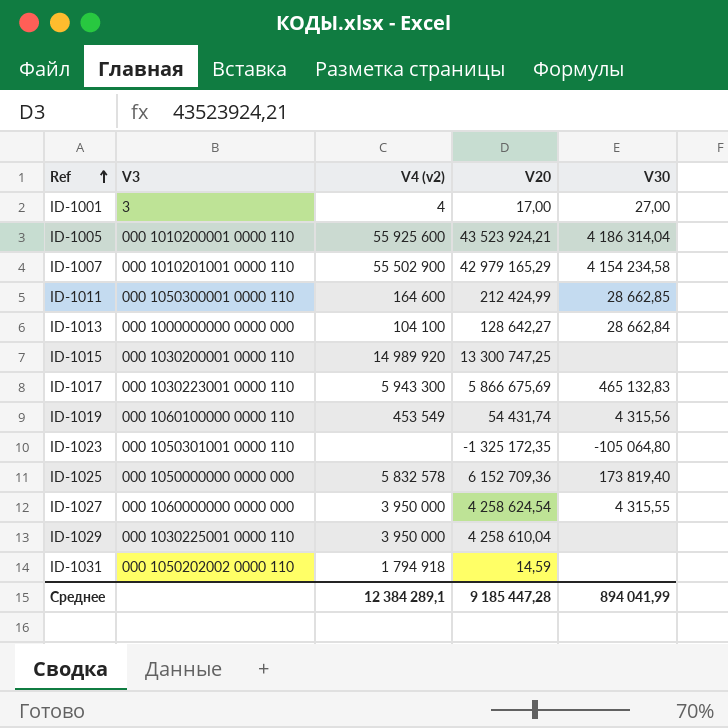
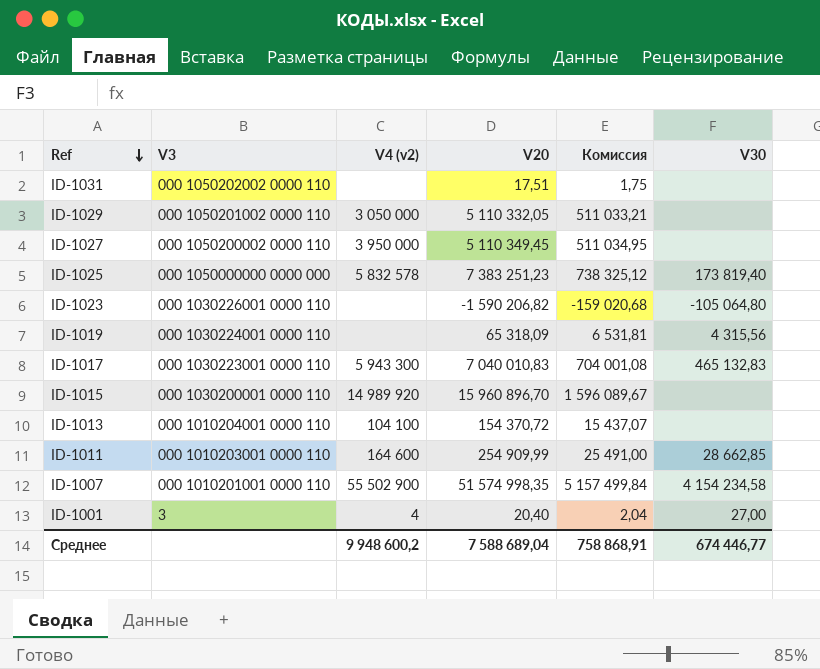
row order: Ref ascending -> Ref descending
column Комиссия | formula: none -> [V20] * 0,1
row ID-1005: 000 1010200001 0000 110 | 55 925 600 | 43 523 924,21 | 4 186 314,04 -> none
ID-1031 | V4 (v2): 1 794 918 -> none
ID-1031 | V20: 14,59 -> 17,51
ID-1029 | V3: 000 1030225001 0000 110 -> 000 1050201002 0000 110
ID-1029 | V4 (v2): 3 950 000 -> 3 050 000
ID-1029 | V20: 4 258 610,04 -> 5 110 332,05
ID-1027 | V3: 000 1060000000 0000 000 -> 000 1050200002 0000 110
ID-1027 | V20: 4 258 624,54 -> 5 110 349,45
ID-1027 | V30: 4 315,55 -> none
ID-1025 | V20: 6 152 709,36 -> 7 383 251,23
ID-1023 | V3: 000 1050301001 0000 110 -> 000 1030226001 0000 110
ID-1023 | V20: -1 325 172,35 -> -1 590 206,82
ID-1019 | V3: 000 1060100000 0000 110 -> 000 1030224001 0000 110
ID-1019 | V4 (v2): 453 549 -> none
ID-1019 | V20: 54 431,74 -> 65 318,09
ID-1017 | V20: 5 866 675,69 -> 7 040 010,83
ID-1015 | V20: 13 300 747,25 -> 15 960 896,70
ID-1013 | V3: 000 1000000000 0000 000 -> 000 1010204001 0000 110
ID-1013 | V20: 128 642,27 -> 154 370,72
ID-1013 | V30: 28 662,84 -> none
ID-1011 | V3: 000 1050300001 0000 110 -> 000 1010203001 0000 110
ID-1011 | V20: 212 424,99 -> 254 909,99
ID-1007 | V20: 42 979 165,29 -> 51 574 998,35
ID-1001 | V20: 17,00 -> 20,40
Среднее | V4 (v2): 12 384 289,1 -> 9 948 600,2
Среднее | V20: 9 185 447,28 -> 7 588 689,04
Среднее | V30: 894 041,99 -> 674 446,77

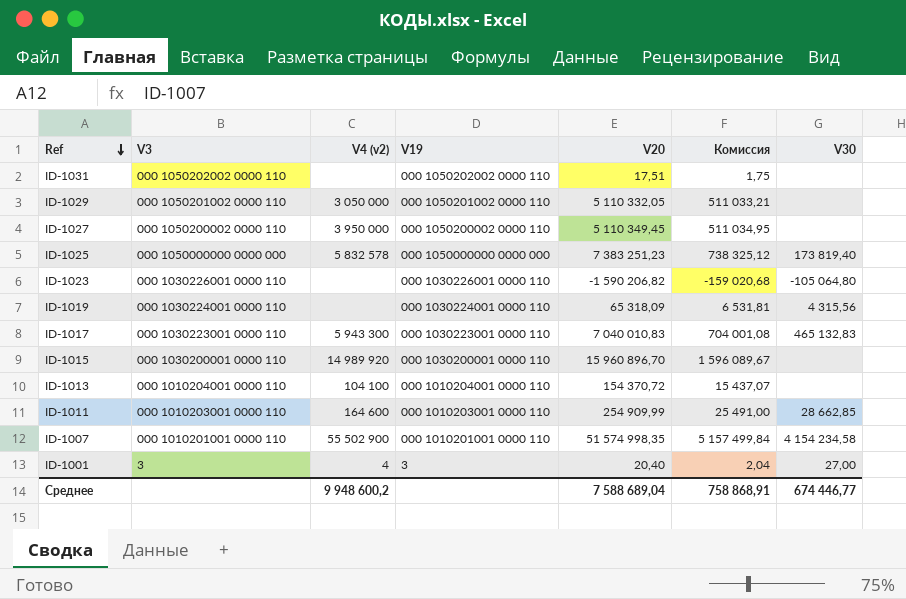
column V19 | position: none -> 4

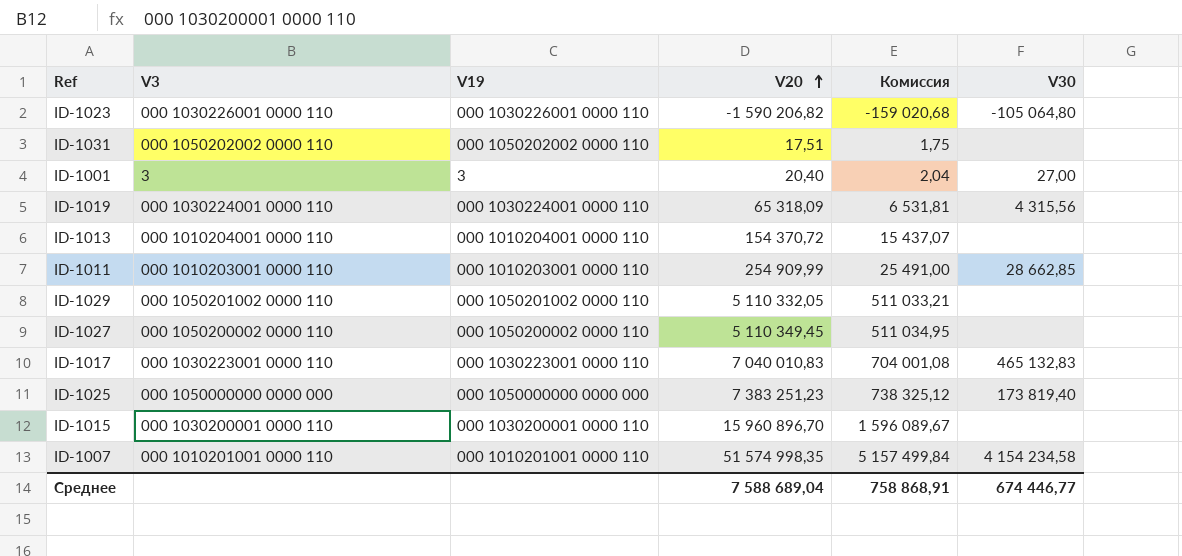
row order: Ref descending -> V20 ascending
column V4 (v2) | position: 3 -> none

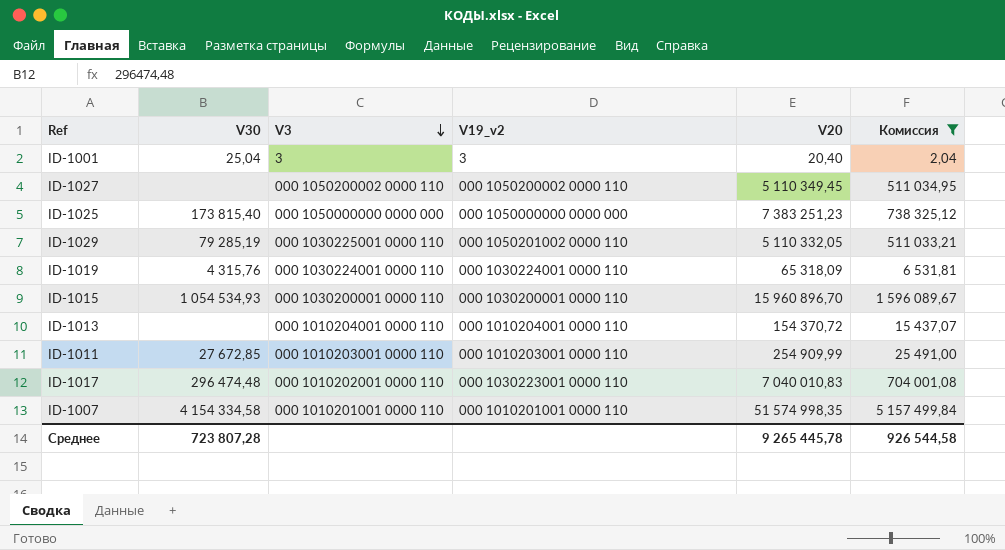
filter: none -> Комиссия >= 2,04
row order: V20 ascending -> V3 descending
column V30 | position: 6 -> 2
column name: V19 -> V19_v2
ID-1001 | V30: 27,00 -> 25,04
ID-1025 | V30: 173 819,40 -> 173 815,40
ID-1029 | V30: none -> 79 285,19
ID-1029 | V3: 000 1050201002 0000 110 -> 000 1030225001 0000 110
ID-1019 | V30: 4 315,56 -> 4 315,76
ID-1015 | V30: none -> 1 054 534,93
ID-1011 | V30: 28 662,85 -> 27 672,85
ID-1017 | V30: 465 132,83 -> 296 474,48
ID-1017 | V3: 000 1030223001 0000 110 -> 000 1010202001 0000 110
ID-1007 | V30: 4 154 234,58 -> 4 154 334,58
Среднее | V30: 674 446,77 -> 723 807,28
Среднее | V20: 7 588 689,04 -> 9 265 445,78
Среднее | Комиссия: 758 868,91 -> 926 544,58

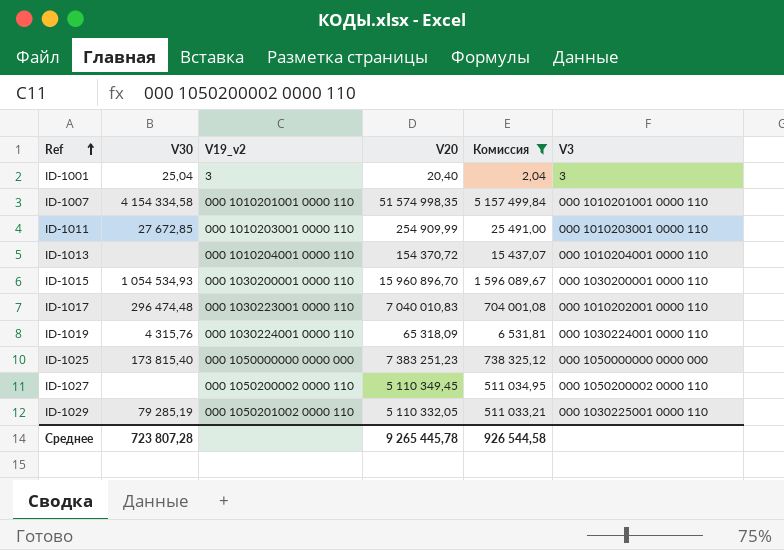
row order: V3 descending -> Ref ascending
column V3 | position: 3 -> 6

